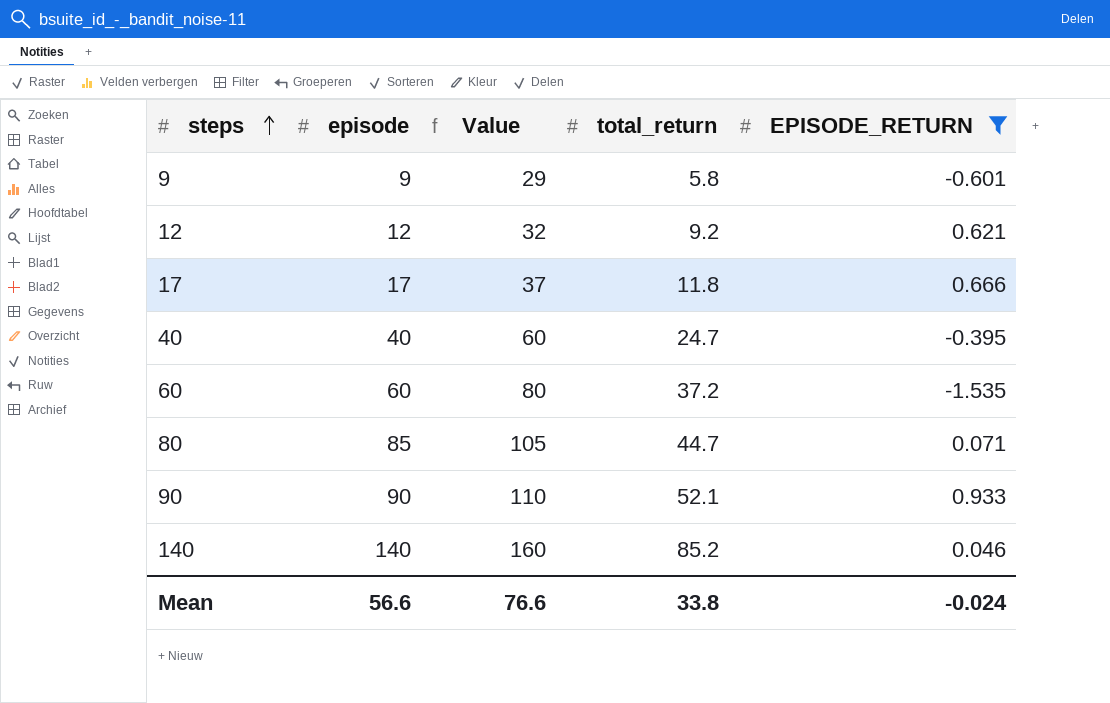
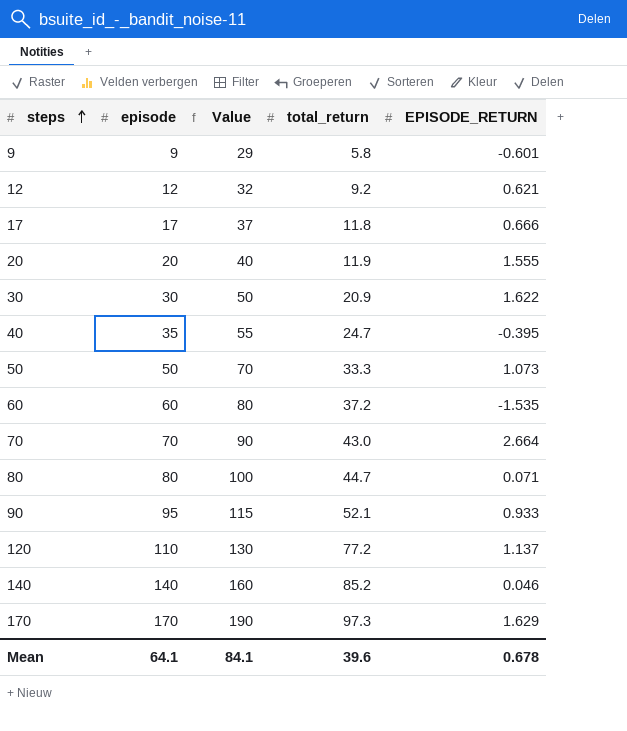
filter: EPISODE_RETURN <= 0.933 -> none
40 | episode: 40 -> 35
40 | Value: 60 -> 55
80 | episode: 85 -> 80
80 | Value: 105 -> 100
90 | episode: 90 -> 95
90 | Value: 110 -> 115
Mean | episode: 56.6 -> 64.1
Mean | Value: 76.6 -> 84.1
Mean | total_return: 33.8 -> 39.6
Mean | EPISODE_RETURN: -0.024 -> 0.678

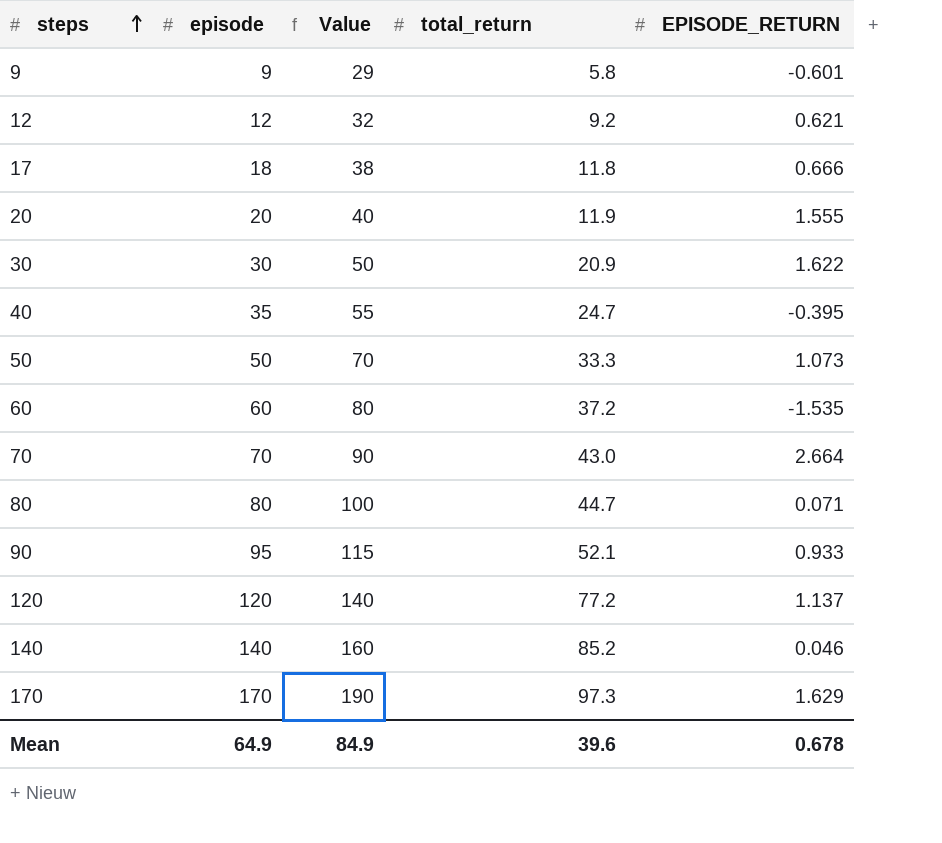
17 | episode: 17 -> 18
17 | Value: 37 -> 38
120 | episode: 110 -> 120
120 | Value: 130 -> 140
Mean | episode: 64.1 -> 64.9
Mean | Value: 84.1 -> 84.9

